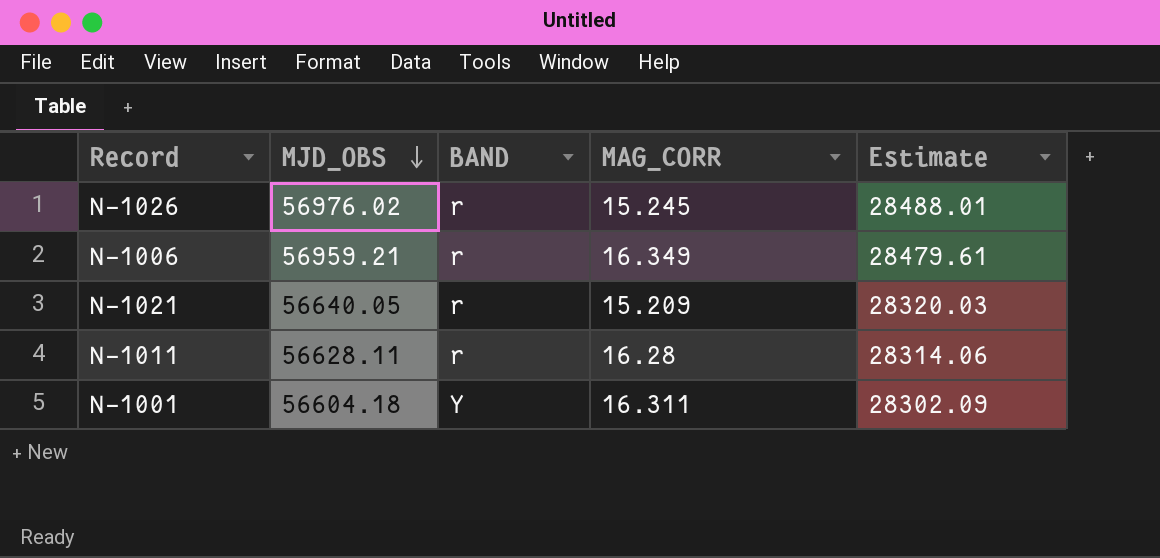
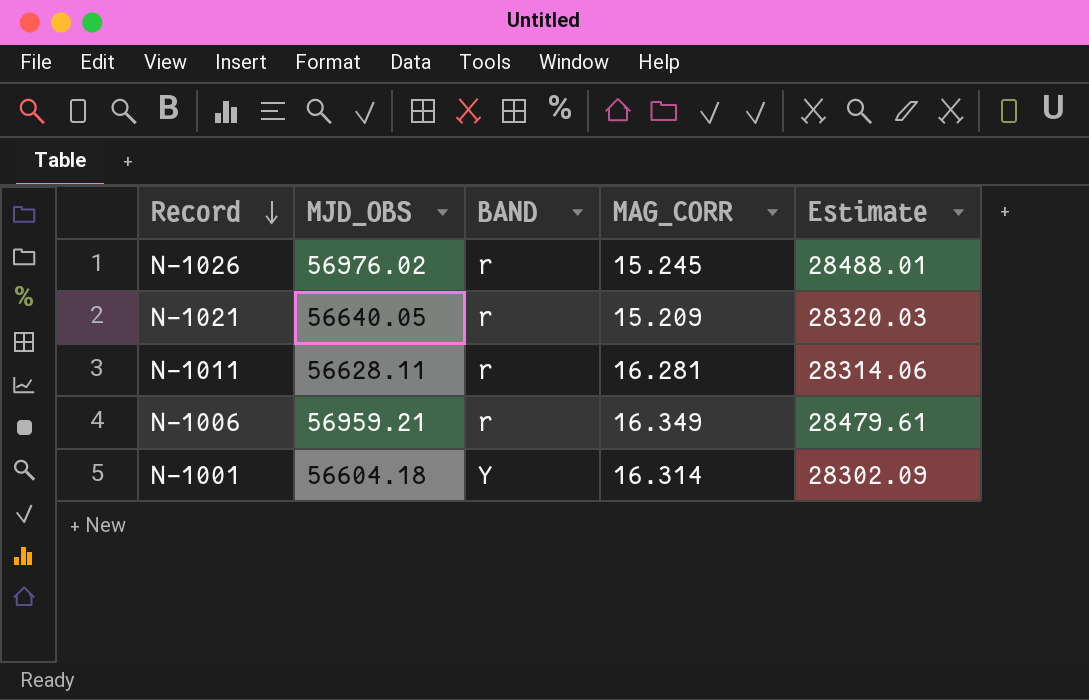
row order: MJD_OBS descending -> Record descending
N-1011 | MAG_CORR: 16.28 -> 16.281
N-1001 | MAG_CORR: 16.311 -> 16.314

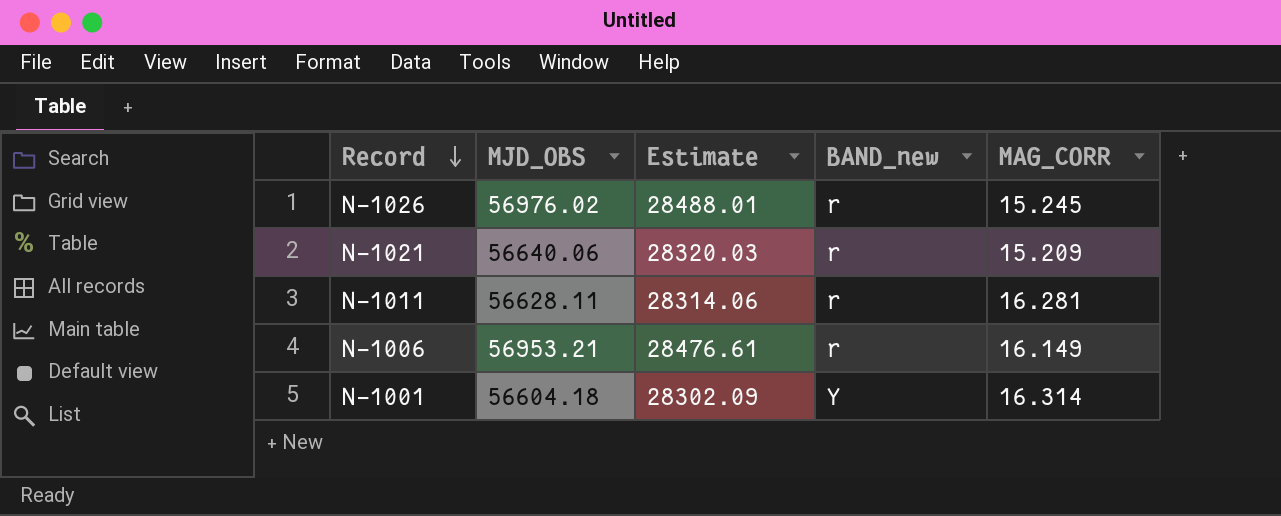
column Estimate | position: 5 -> 3
column name: BAND -> BAND_new
N-1021 | MJD_OBS: 56640.05 -> 56640.06
N-1006 | MJD_OBS: 56959.21 -> 56953.21
N-1006 | Estimate: 28479.61 -> 28476.61
N-1006 | MAG_CORR: 16.349 -> 16.149

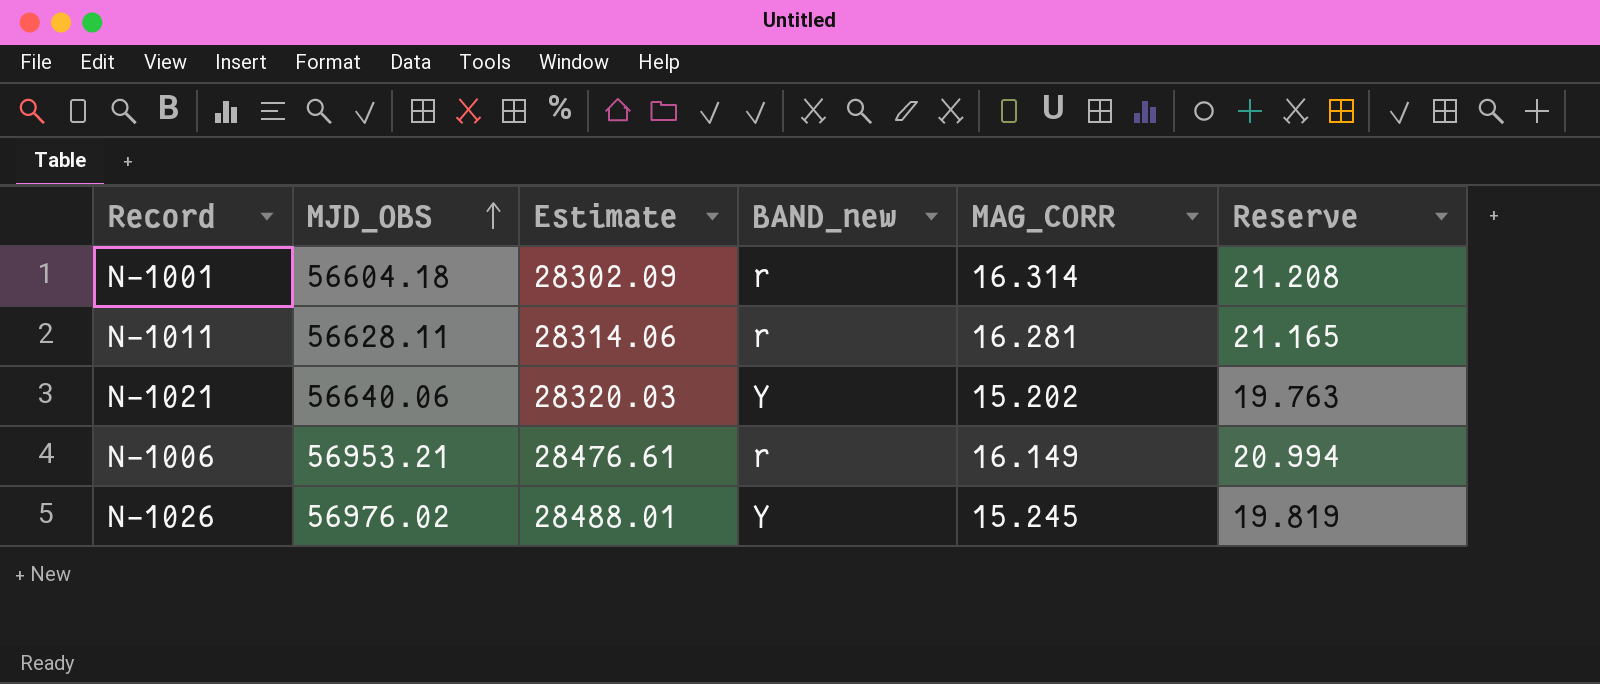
row order: Record descending -> MJD_OBS ascending
column Reserve | formula: none -> [MAG_CORR] * 1.3
N-1001 | BAND_new: Y -> r
N-1021 | BAND_new: r -> Y
N-1021 | MAG_CORR: 15.209 -> 15.202
N-1026 | BAND_new: r -> Y

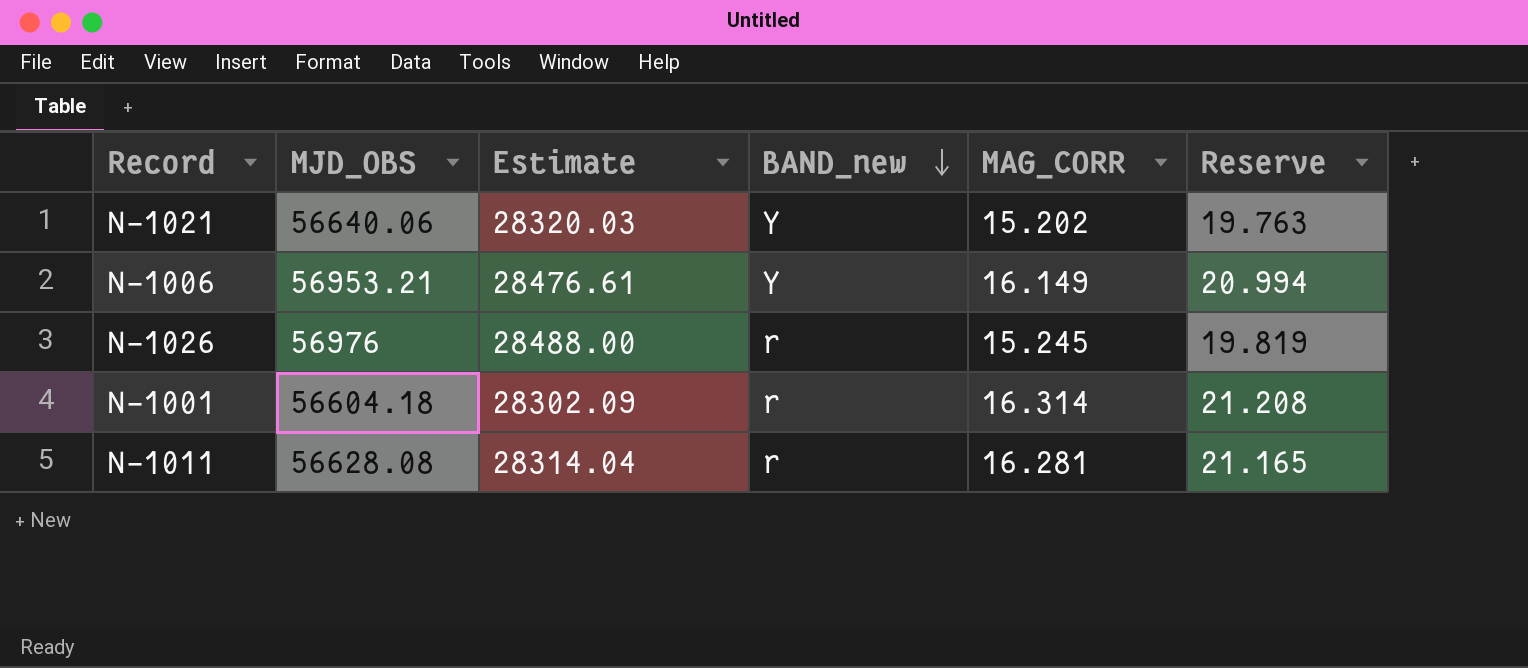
row order: MJD_OBS ascending -> BAND_new descending
N-1006 | BAND_new: r -> Y
N-1026 | MJD_OBS: 56976.02 -> 56976
N-1026 | Estimate: 28488.01 -> 28488.00
N-1026 | BAND_new: Y -> r
N-1011 | MJD_OBS: 56628.11 -> 56628.08
N-1011 | Estimate: 28314.06 -> 28314.04

